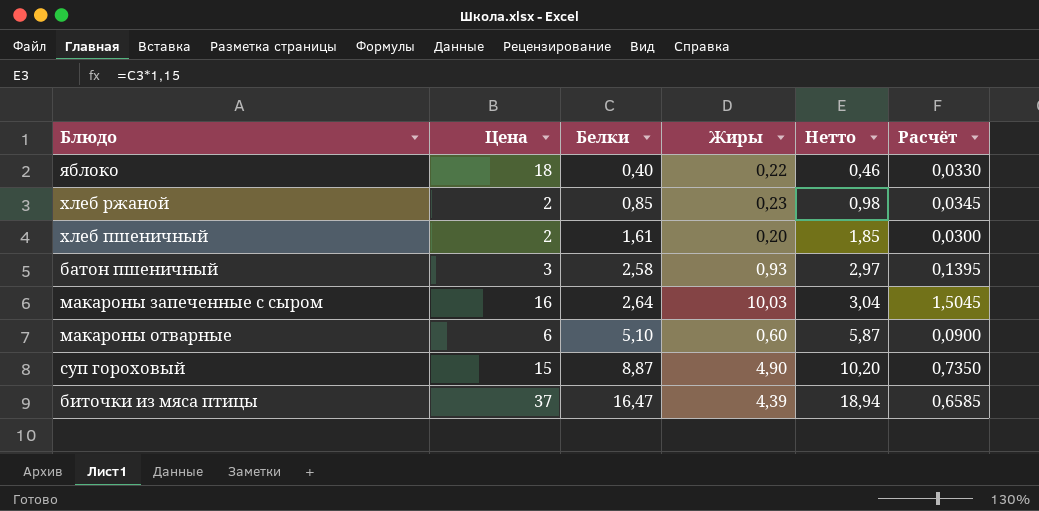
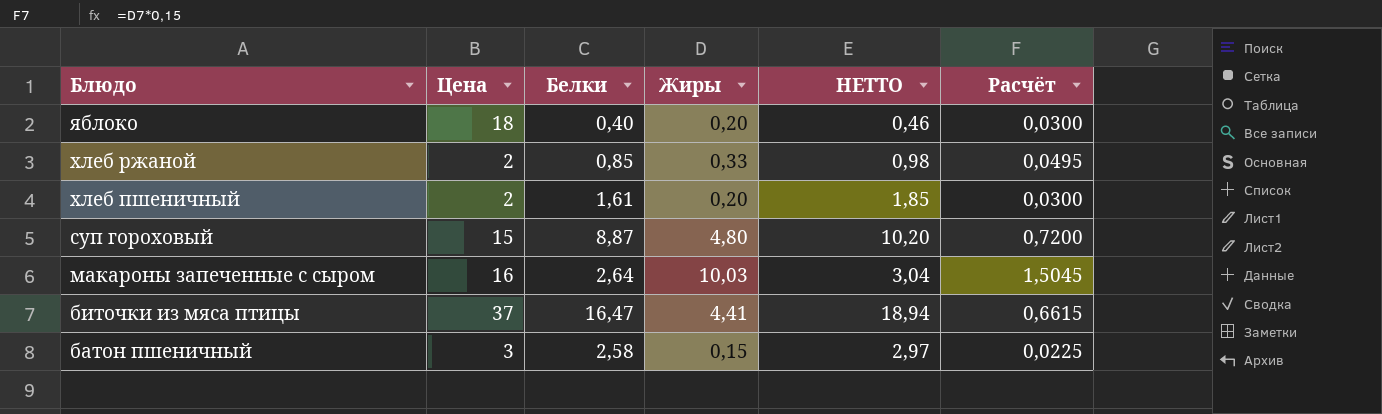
row order: Белки ascending -> Блюдо descending
column name: Нетто -> НЕТТО
row макароны отварные: 6 | 5,10 | 0,60 | 5,87 | 0,0900 -> none
яблоко | Жиры: 0,22 -> 0,20
яблоко | Расчёт: 0,0330 -> 0,0300
хлеб ржаной | Жиры: 0,23 -> 0,33
хлеб ржаной | Расчёт: 0,0345 -> 0,0495
суп гороховый | Жиры: 4,90 -> 4,80
суп гороховый | Расчёт: 0,7350 -> 0,7200
биточки из мяса птицы | Жиры: 4,39 -> 4,41
биточки из мяса птицы | Расчёт: 0,6585 -> 0,6615
батон пшеничный | Жиры: 0,93 -> 0,15
батон пшеничный | Расчёт: 0,1395 -> 0,0225

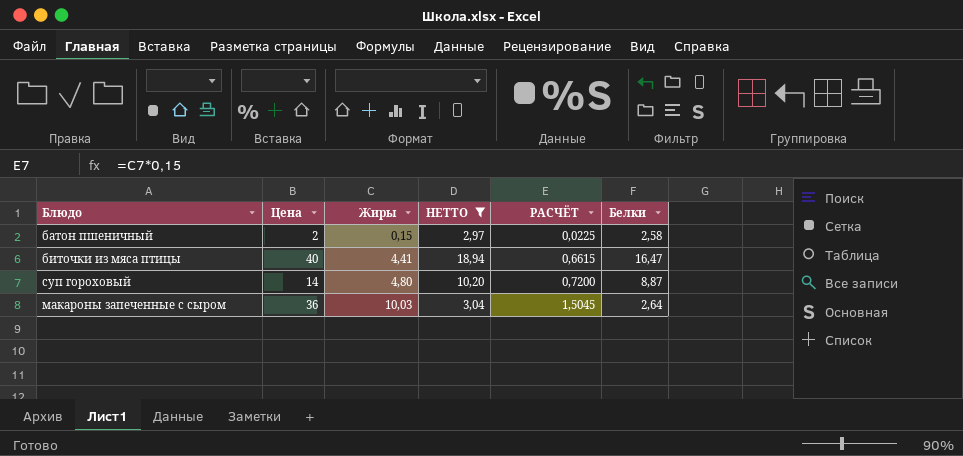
filter: none -> НЕТТО >= 2,97
row order: Блюдо descending -> Жиры ascending
column name: Расчёт -> РАСЧЁТ
column Белки | position: 3 -> 6
батон пшеничный | Цена: 3 -> 2
биточки из мяса птицы | Цена: 37 -> 40
суп гороховый | Цена: 15 -> 14
макароны запеченные с сыром | Цена: 16 -> 36

